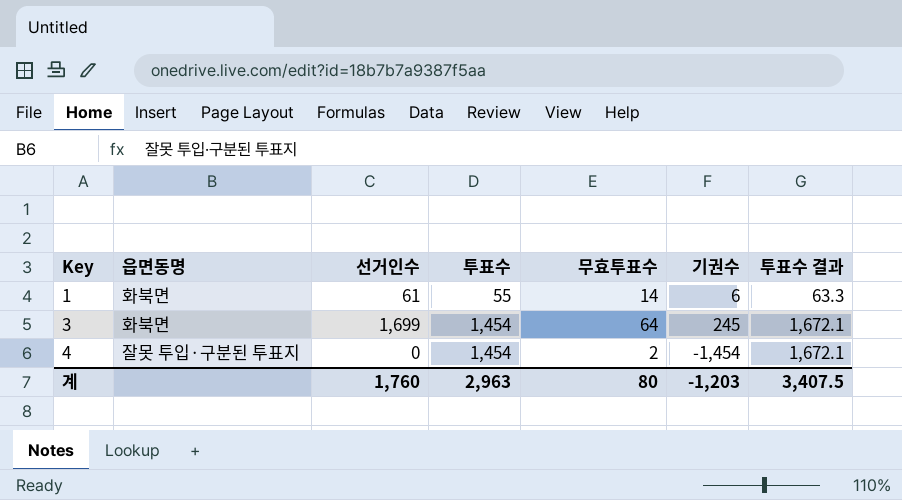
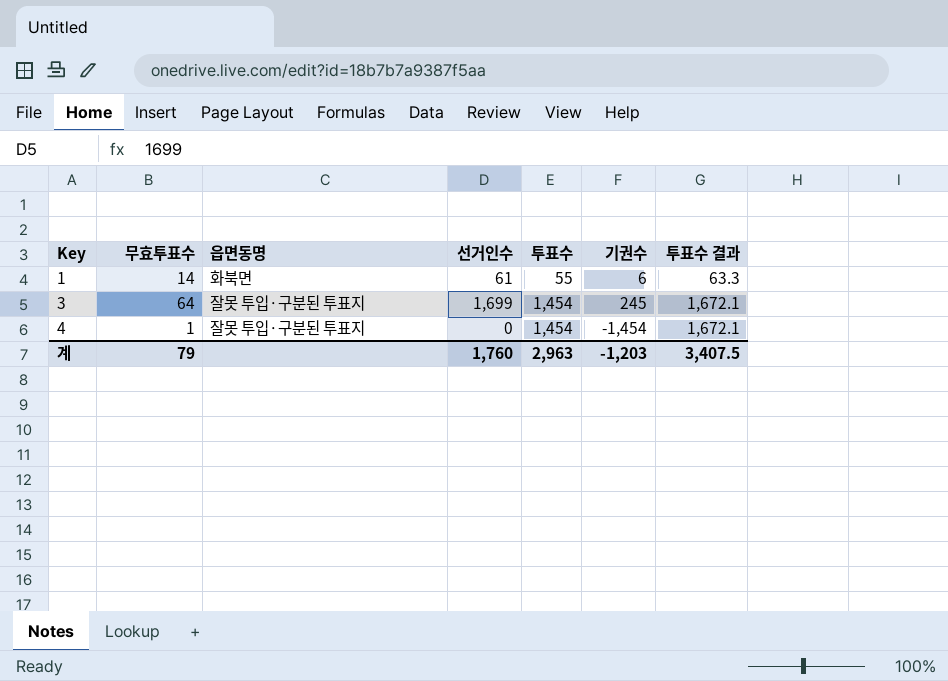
column 무효투표수 | position: 5 -> 2
3 | 읍면동명: 화북면 -> 잘못 투입·구분된 투표지
4 | 무효투표수: 2 -> 1
계 | 무효투표수: 80 -> 79

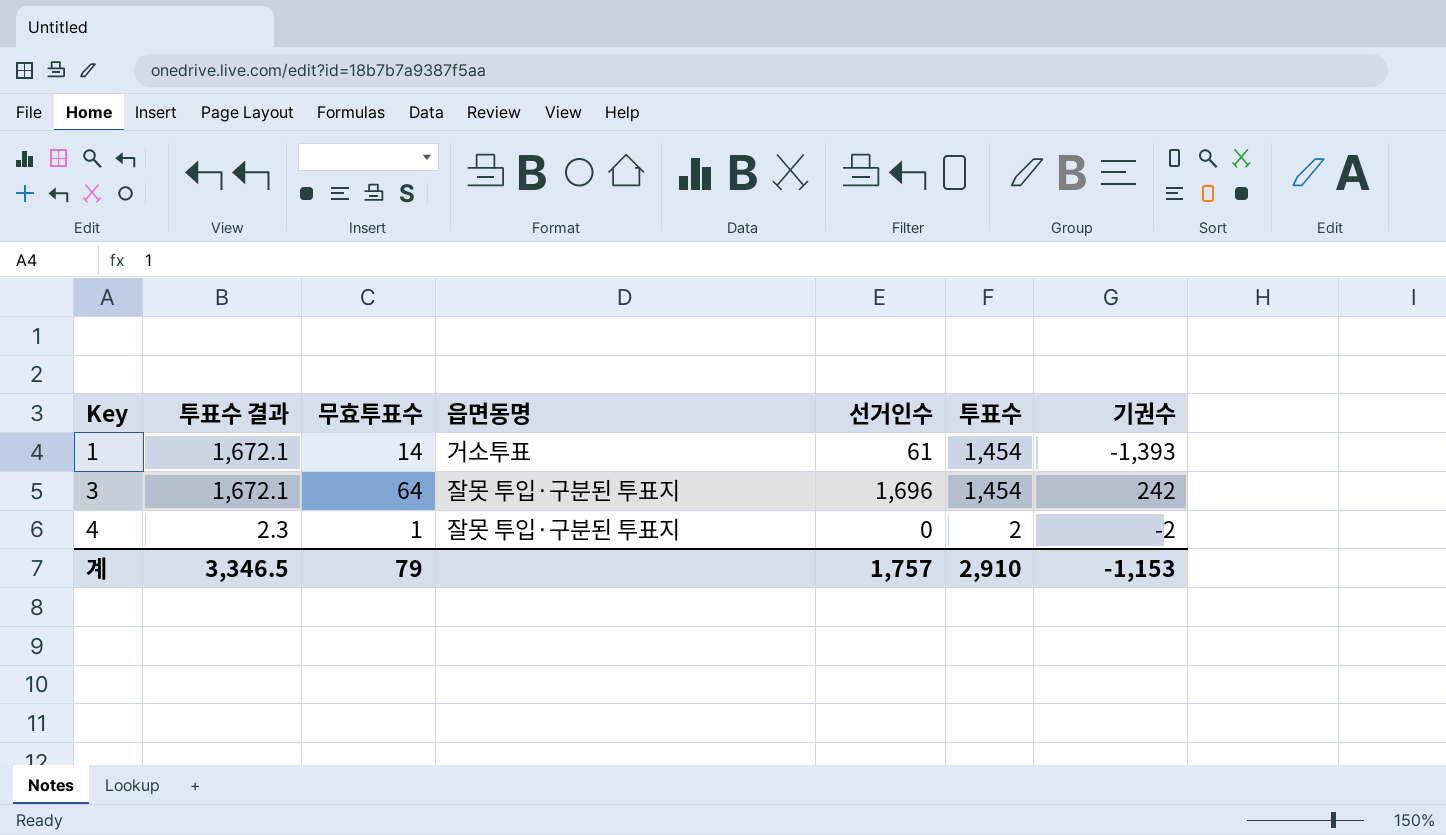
column 투표수 결과 | position: 7 -> 2
1 | 투표수 결과: 63.3 -> 1,672.1
1 | 읍면동명: 화북면 -> 거소투표
1 | 투표수: 55 -> 1,454
1 | 기권수: 6 -> -1,393
3 | 선거인수: 1,699 -> 1,696
3 | 기권수: 245 -> 242
4 | 투표수 결과: 1,672.1 -> 2.3
4 | 투표수: 1,454 -> 2
4 | 기권수: -1,454 -> -2
계 | 투표수 결과: 3,407.5 -> 3,346.5
계 | 선거인수: 1,760 -> 1,757
계 | 투표수: 2,963 -> 2,910
계 | 기권수: -1,203 -> -1,153

